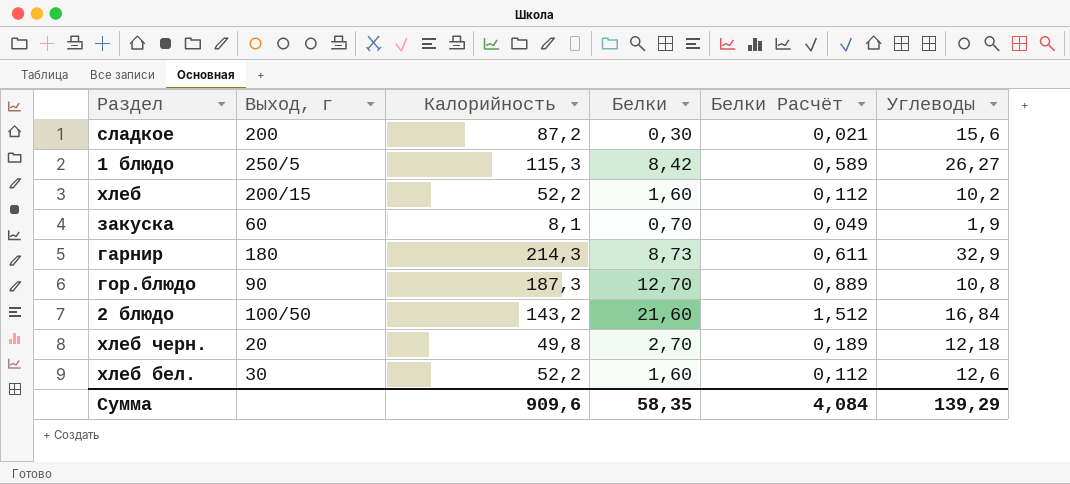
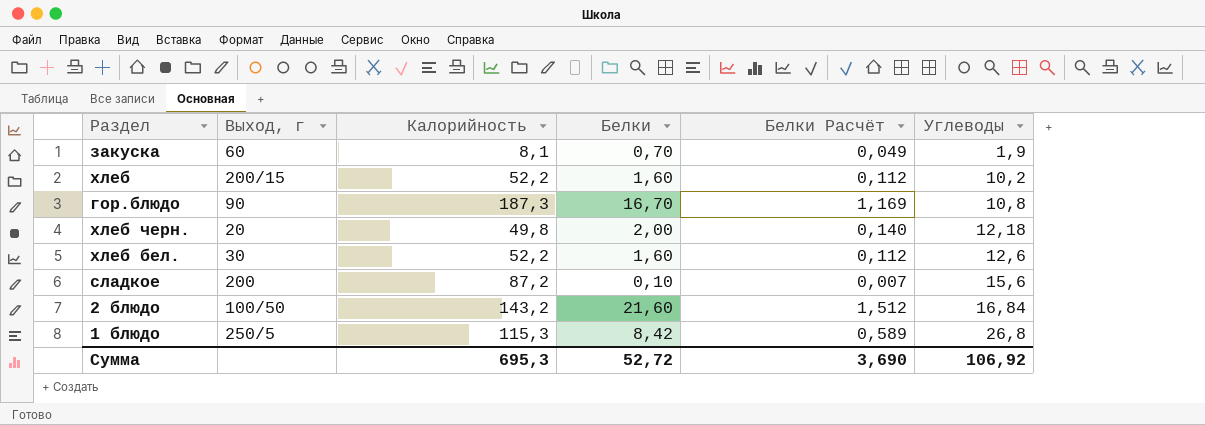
row order: none -> Углеводы ascending
row гарнир: 180 | 214,3 | 8,73 | 0,611 | 32,9 -> none
гор.блюдо | Белки: 12,70 -> 16,70
гор.блюдо | Белки Расчёт: 0,889 -> 1,169
хлеб черн. | Белки: 2,70 -> 2,00
хлеб черн. | Белки Расчёт: 0,189 -> 0,140
сладкое | Белки: 0,30 -> 0,10
сладкое | Белки Расчёт: 0,021 -> 0,007
1 блюдо | Углеводы: 26,27 -> 26,8
Сумма | Калорийность: 909,6 -> 695,3
Сумма | Белки: 58,35 -> 52,72
Сумма | Белки Расчёт: 4,084 -> 3,690
Сумма | Углеводы: 139,29 -> 106,92

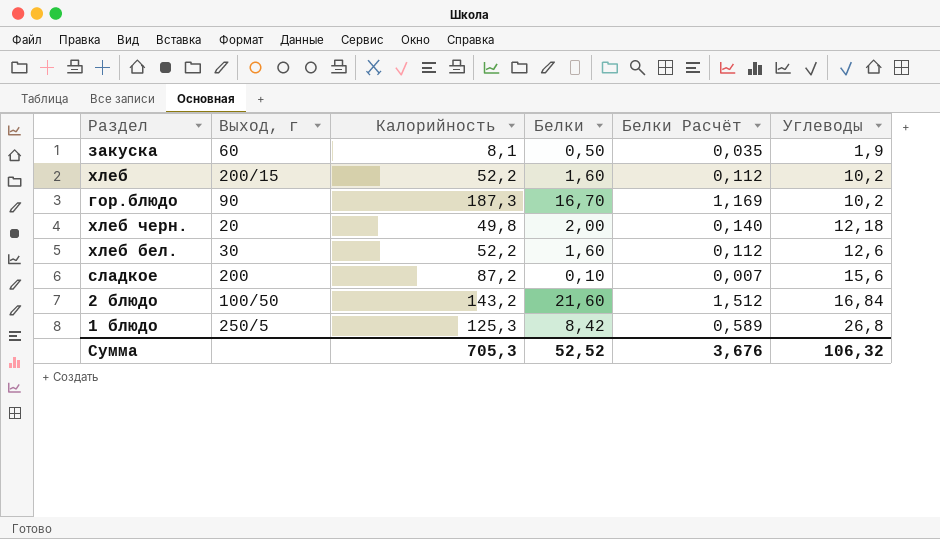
закуска | Белки: 0,70 -> 0,50
закуска | Белки Расчёт: 0,049 -> 0,035
гор.блюдо | Углеводы: 10,8 -> 10,2
1 блюдо | Калорийность: 115,3 -> 125,3
Сумма | Калорийность: 695,3 -> 705,3
Сумма | Белки: 52,72 -> 52,52
Сумма | Белки Расчёт: 3,690 -> 3,676
Сумма | Углеводы: 106,92 -> 106,32

